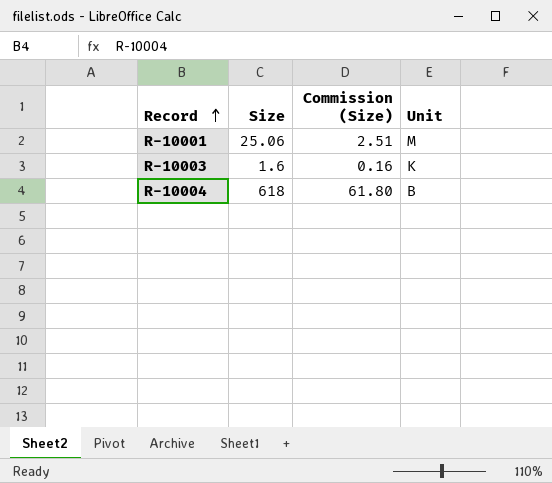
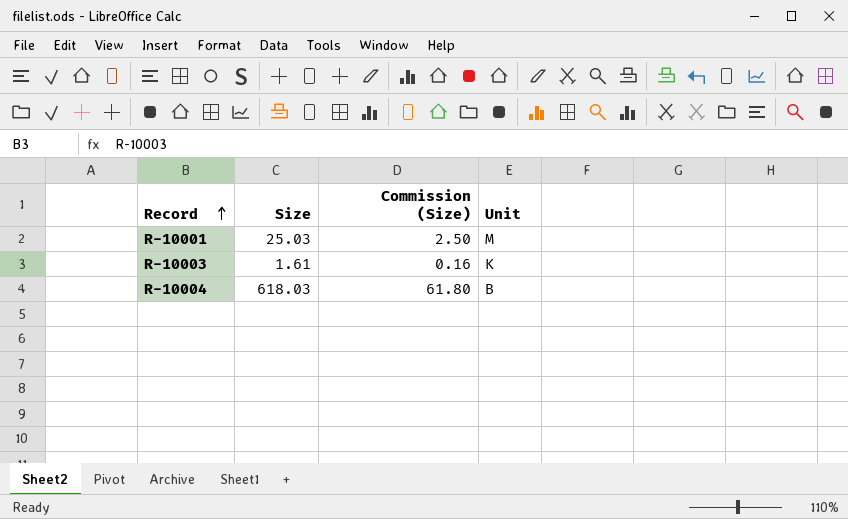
R-10001 | Size: 25.06 -> 25.03
R-10001 | Commission (Size): 2.51 -> 2.50
R-10003 | Size: 1.6 -> 1.61
R-10004 | Size: 618 -> 618.03

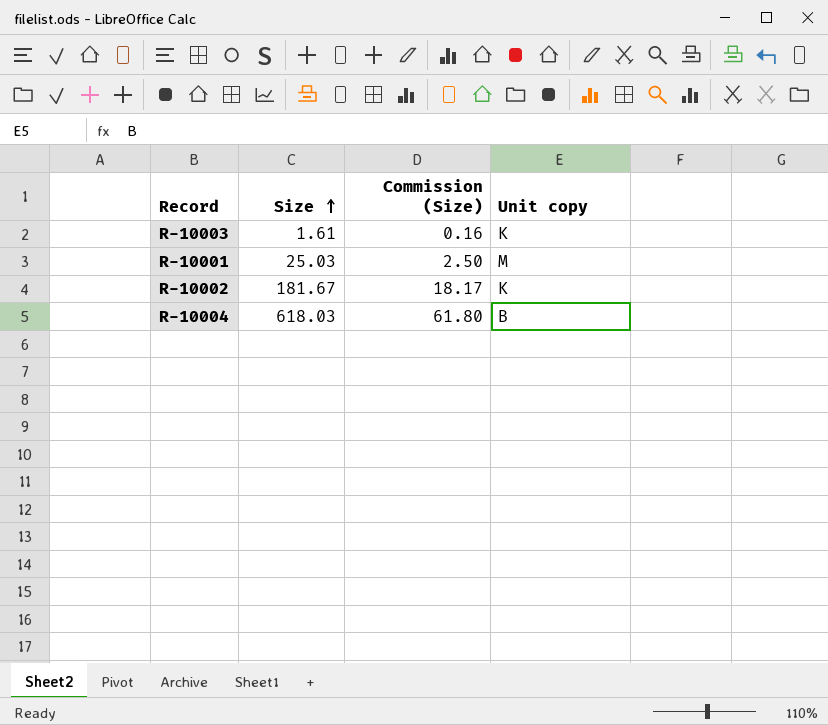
row order: Record ascending -> Size ascending
column name: Unit -> Unit copy
row R-10002: none -> 181.67 | 18.17 | K

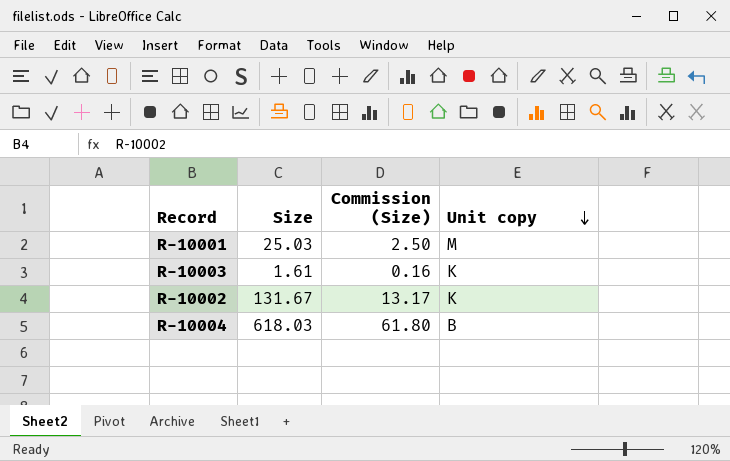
row order: Size ascending -> Unit copy descending
R-10002 | Size: 181.67 -> 131.67
R-10002 | Commission (Size): 18.17 -> 13.17

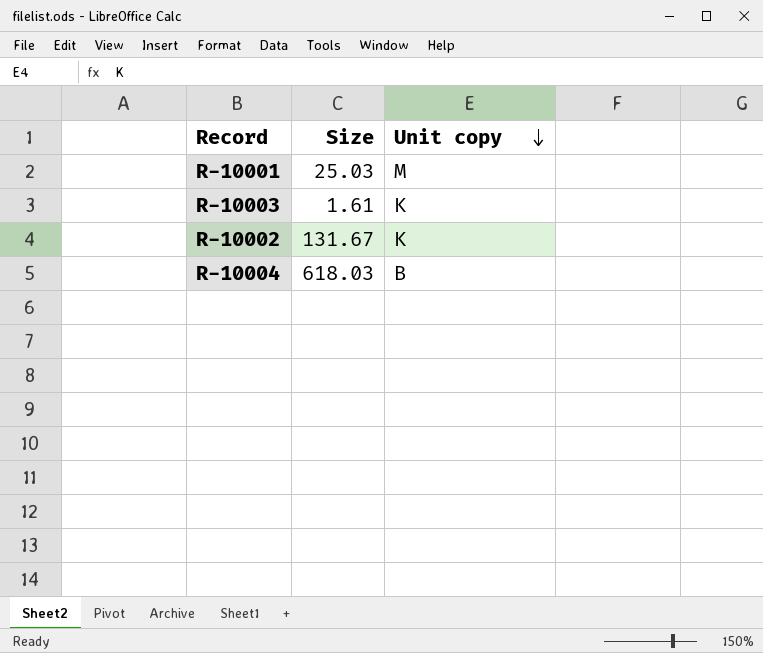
column Commission (Size) | formula: [Size] * 0.1 -> none

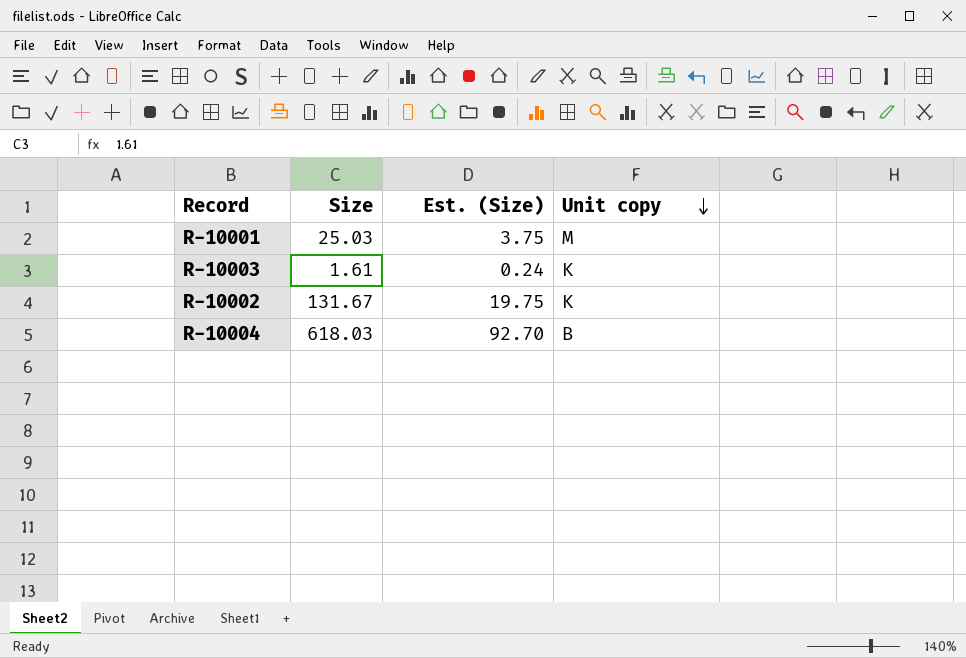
column Est. (Size) | formula: none -> [Size] * 0.15

